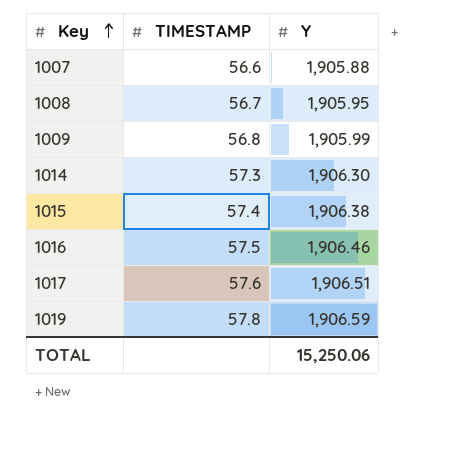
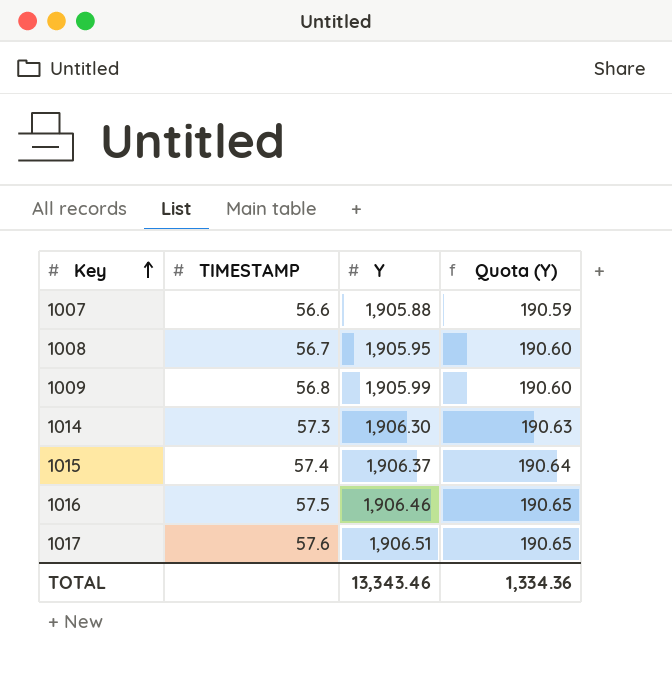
column Quota (Y) | formula: none -> [Y] * 0.1
row 1019: 57.8 | 1,906.59 -> none
1015 | Y: 1,906.38 -> 1,906.37
TOTAL | Y: 15,250.06 -> 13,343.46

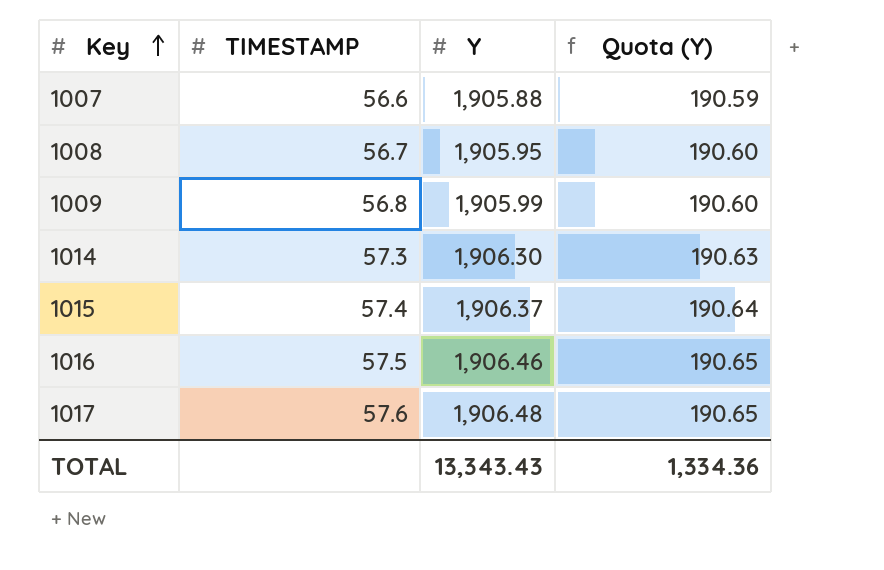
1017 | Y: 1,906.51 -> 1,906.48
TOTAL | Y: 13,343.46 -> 13,343.43

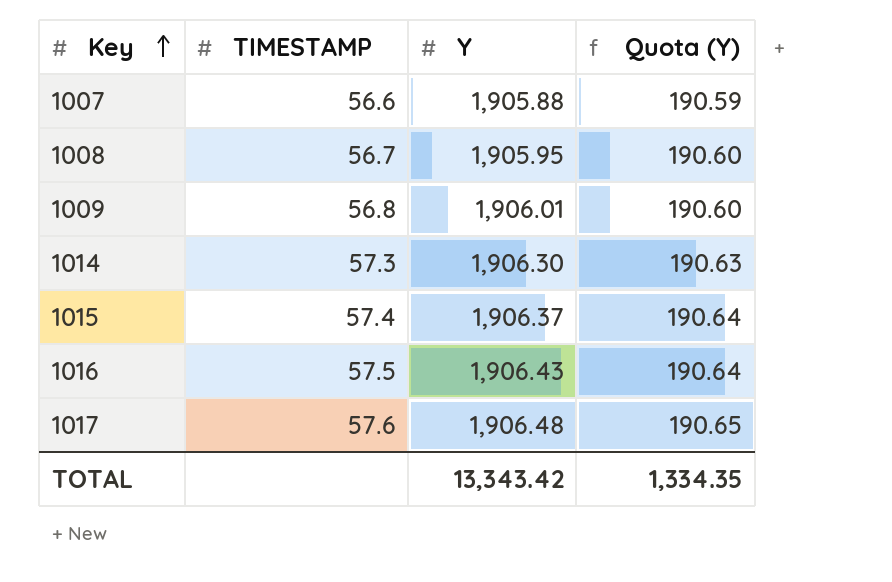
1009 | Y: 1,905.99 -> 1,906.01
1016 | Y: 1,906.46 -> 1,906.43
1016 | Quota (Y): 190.65 -> 190.64
TOTAL | Y: 13,343.43 -> 13,343.42
TOTAL | Quota (Y): 1,334.36 -> 1,334.35

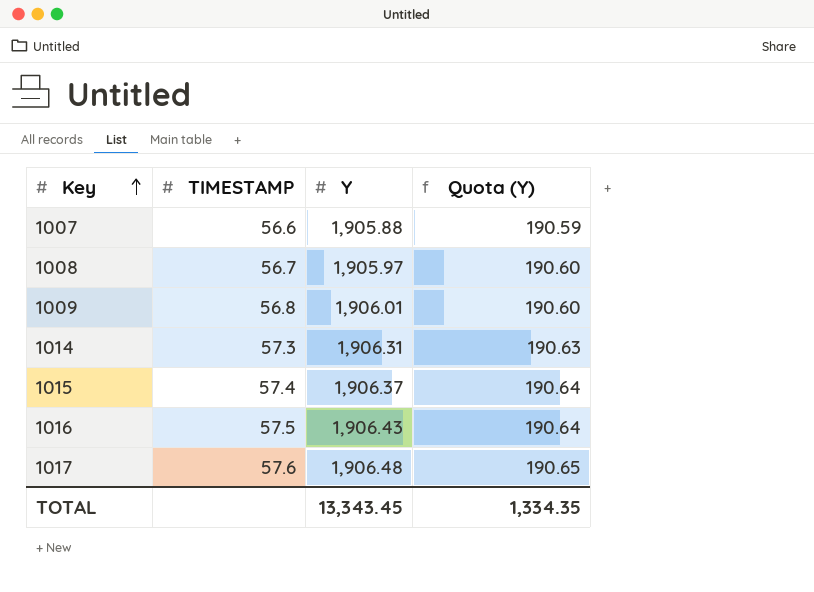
1008 | Y: 1,905.95 -> 1,905.97
1014 | Y: 1,906.30 -> 1,906.31
TOTAL | Y: 13,343.42 -> 13,343.45

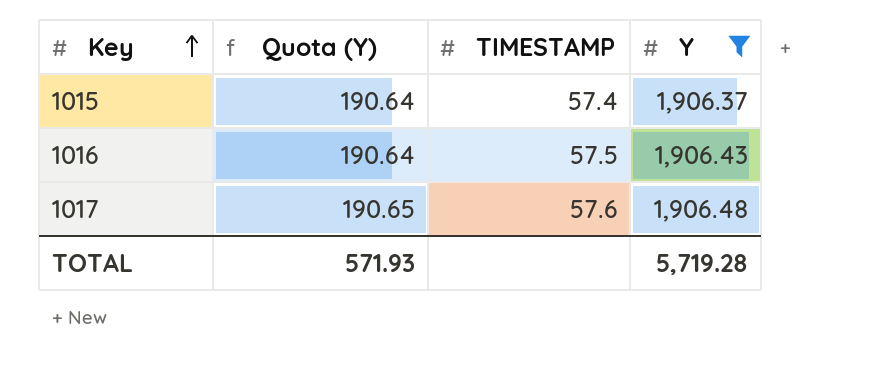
filter: none -> Y >= 1,906.37
column Quota (Y) | position: 4 -> 2
TOTAL | Quota (Y): 1,334.35 -> 571.93
TOTAL | Y: 13,343.45 -> 5,719.28

